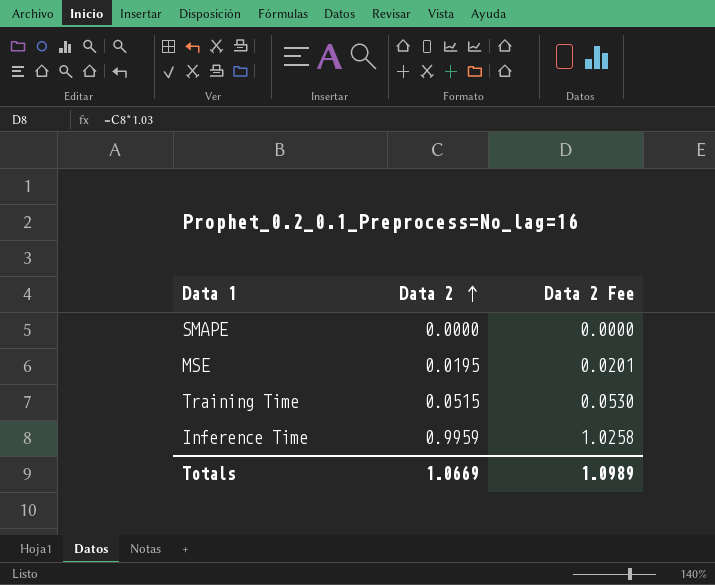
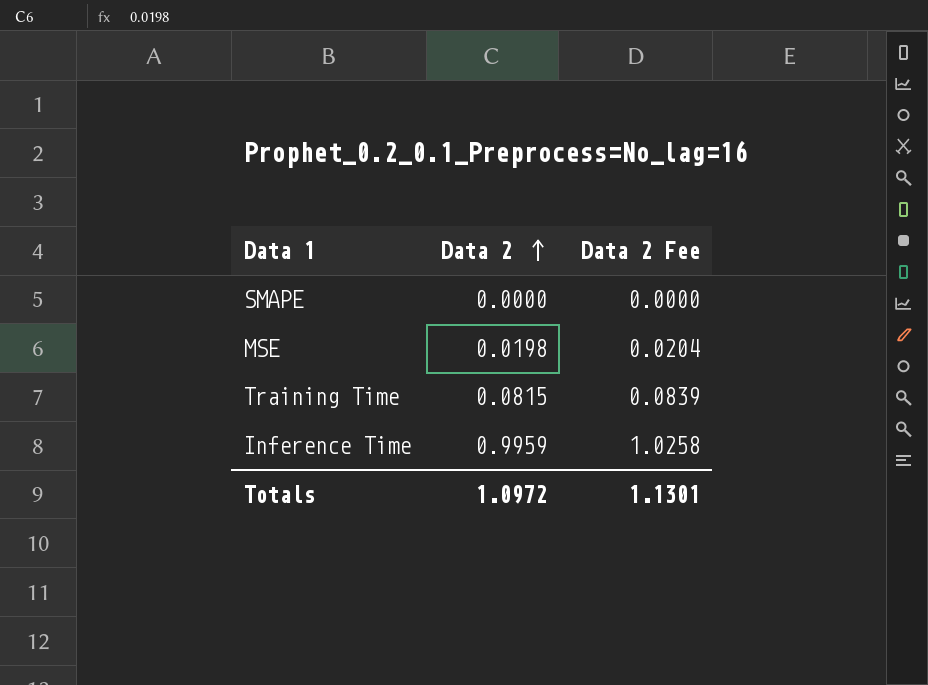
MSE | Data 2: 0.0195 -> 0.0198
MSE | Data 2 Fee: 0.0201 -> 0.0204
Training Time | Data 2: 0.0515 -> 0.0815
Training Time | Data 2 Fee: 0.0530 -> 0.0839
Totals | Data 2: 1.0669 -> 1.0972
Totals | Data 2 Fee: 1.0989 -> 1.1301

